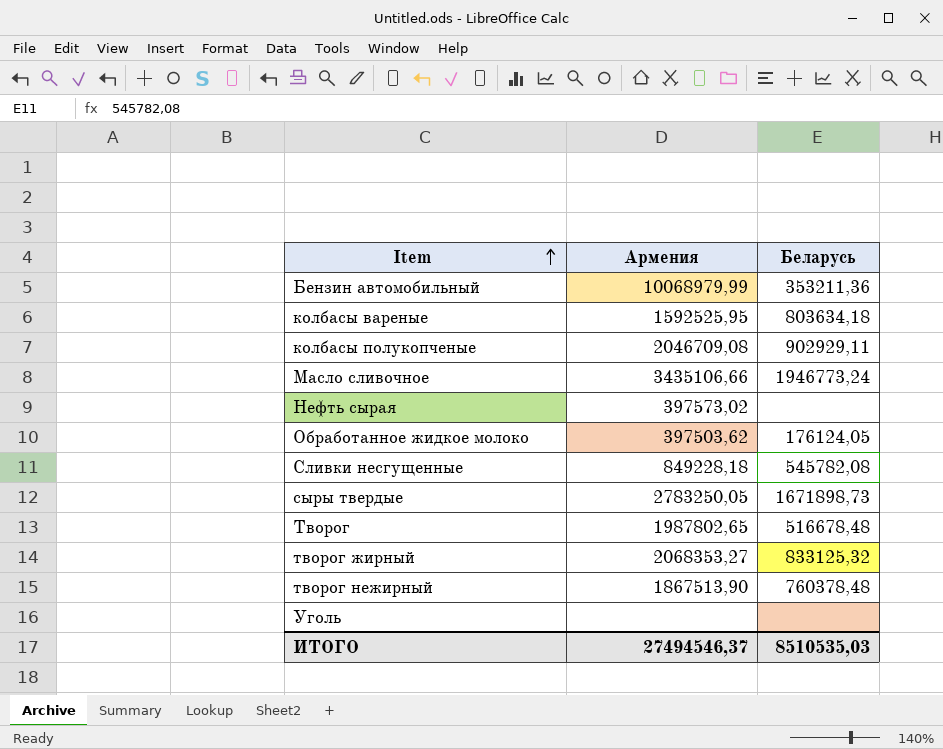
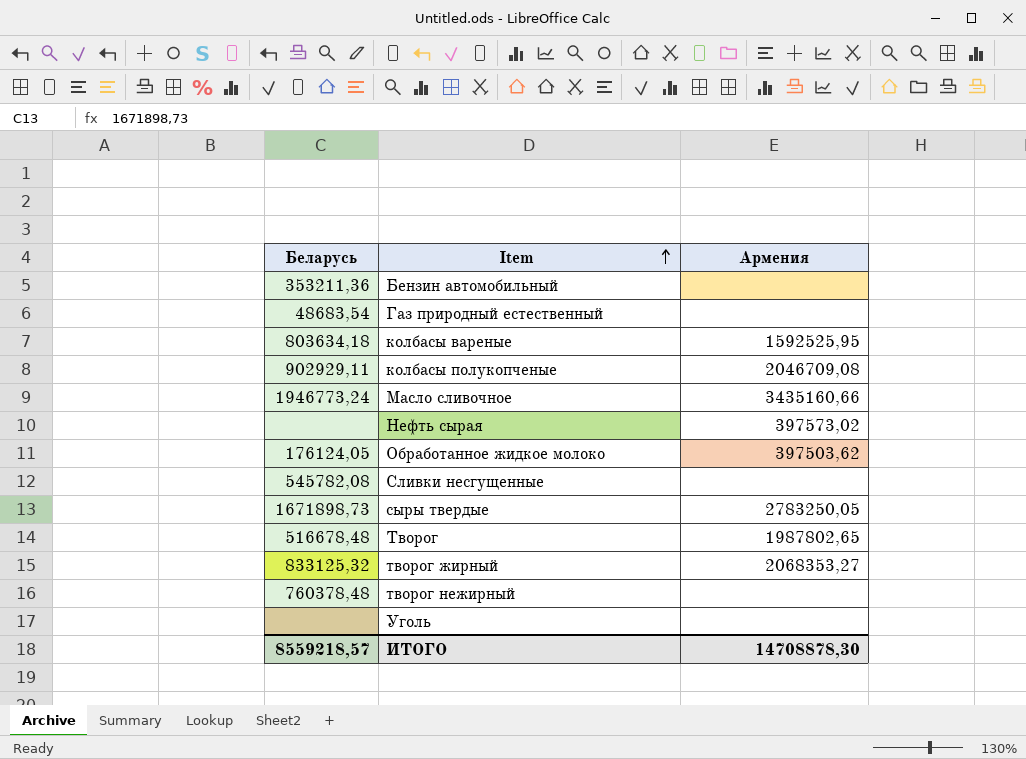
column Беларусь | position: 3 -> 1
Бензин автомобильный | Армения: 10068979,99 -> none
row Газ природный естественный: none -> 48683,54 | none
Масло сливочное | Армения: 3435106,66 -> 3435160,66
Сливки несгущенные | Армения: 849228,18 -> none
творог нежирный | Армения: 1867513,90 -> none
ИТОГО | Беларусь: 8510535,03 -> 8559218,57
ИТОГО | Армения: 27494546,37 -> 14708878,30

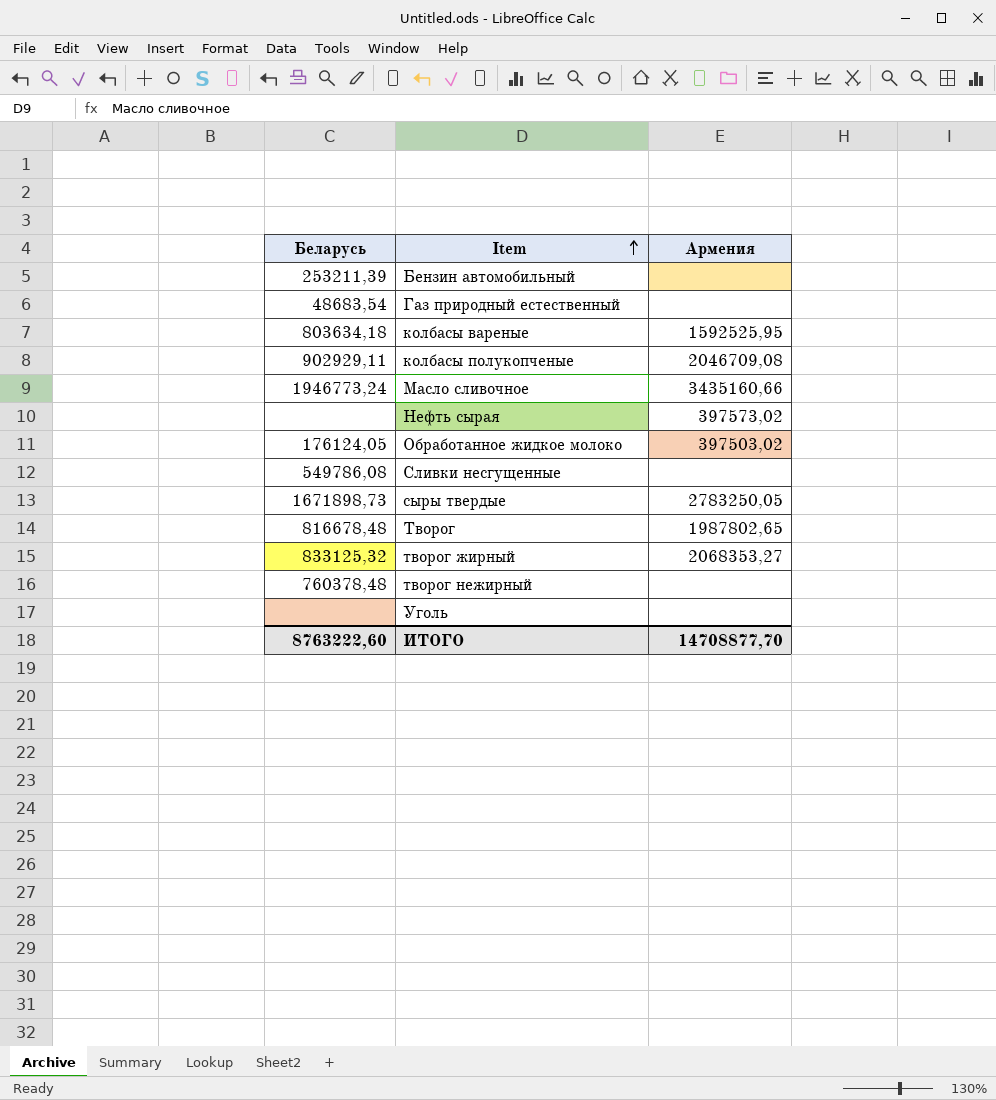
Бензин автомобильный | Беларусь: 353211,36 -> 253211,39
Обработанное жидкое молоко | Армения: 397503,62 -> 397503,02
Сливки несгущенные | Беларусь: 545782,08 -> 549786,08
Творог | Беларусь: 516678,48 -> 816678,48
ИТОГО | Беларусь: 8559218,57 -> 8763222,60
ИТОГО | Армения: 14708878,30 -> 14708877,70

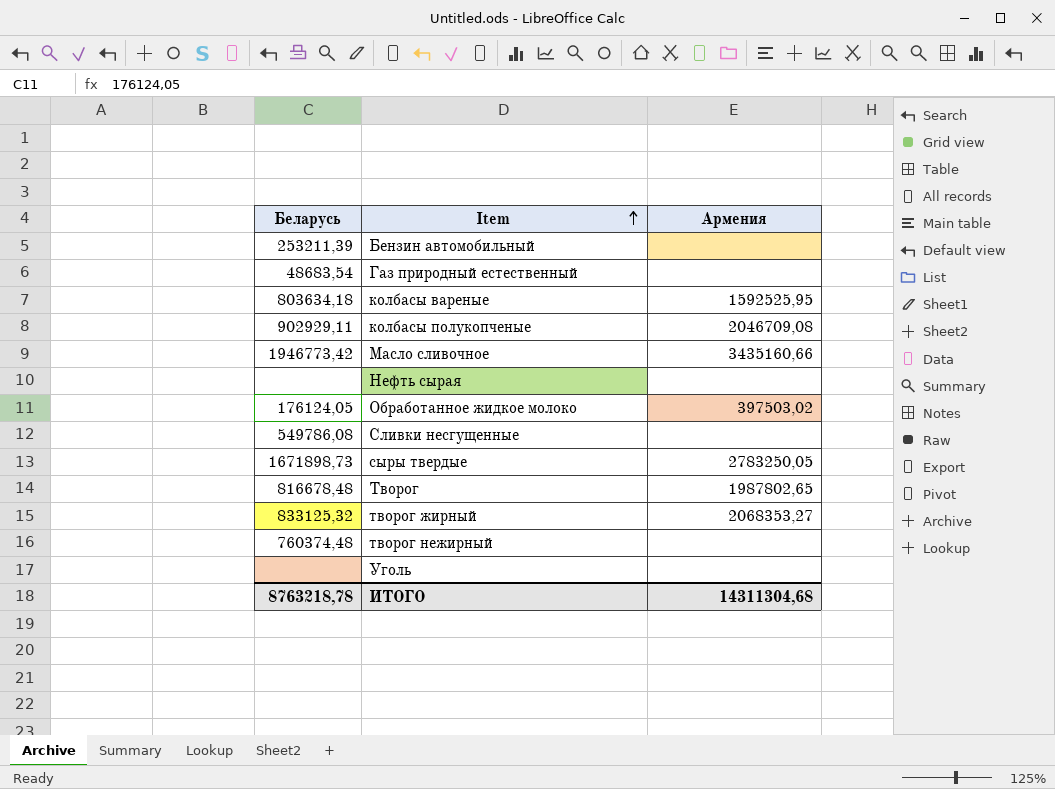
Масло сливочное | Беларусь: 1946773,24 -> 1946773,42
Нефть сырая | Армения: 397573,02 -> none
творог нежирный | Беларусь: 760378,48 -> 760374,48
ИТОГО | Беларусь: 8763222,60 -> 8763218,78
ИТОГО | Армения: 14708877,70 -> 14311304,68

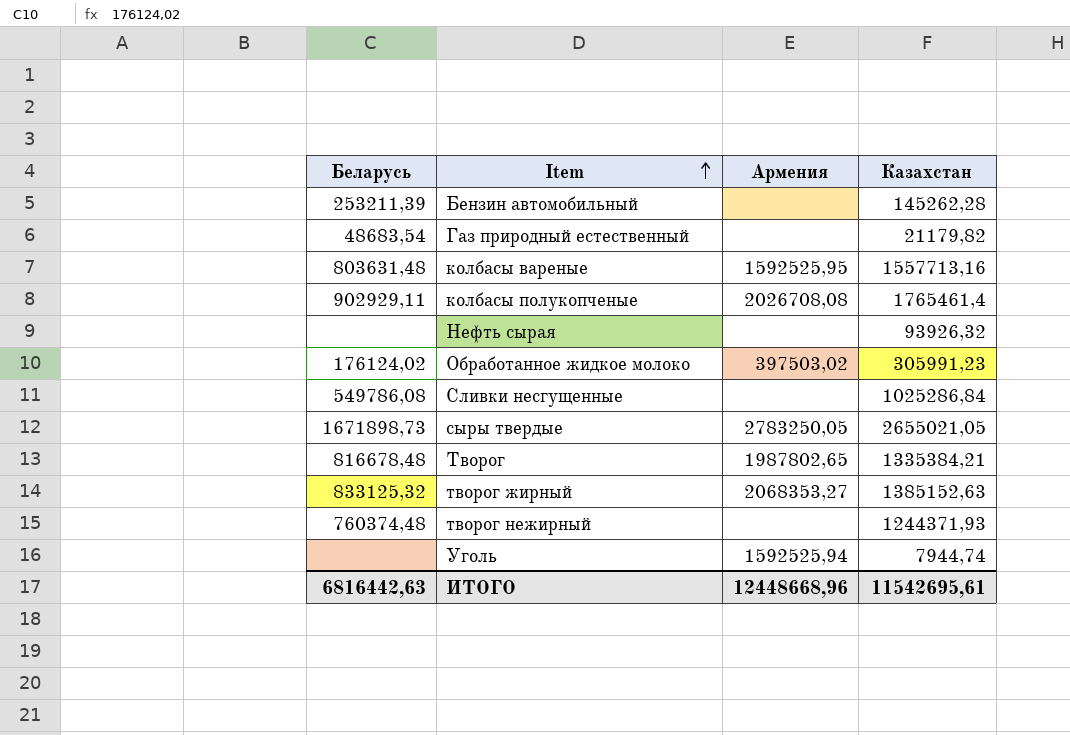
column Казахстан | position: none -> 4
row Масло сливочное: 1946773,42 | 3435160,66 -> none
колбасы вареные | Беларусь: 803634,18 -> 803631,48
колбасы полукопченые | Армения: 2046709,08 -> 2026708,08
Обработанное жидкое молоко | Беларусь: 176124,05 -> 176124,02
Уголь | Армения: none -> 1592525,94
ИТОГО | Беларусь: 8763218,78 -> 6816442,63
ИТОГО | Армения: 14311304,68 -> 12448668,96

